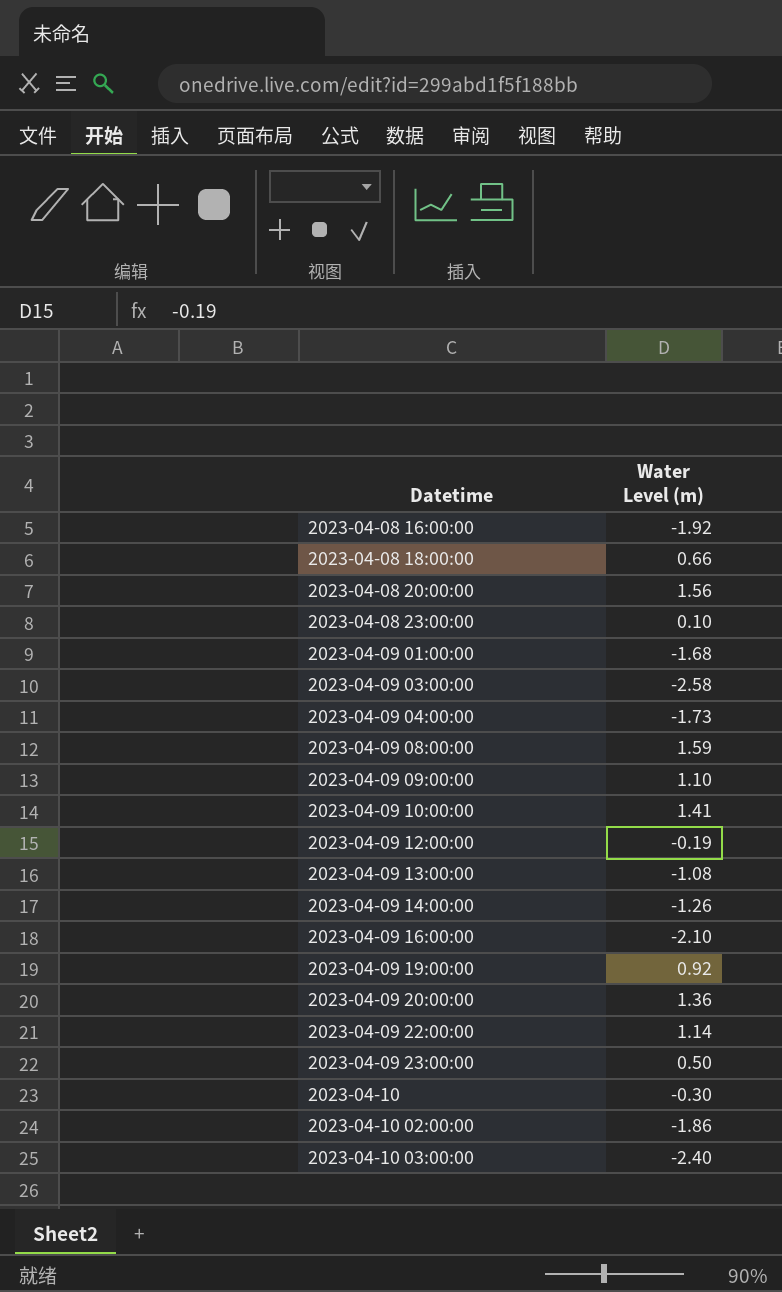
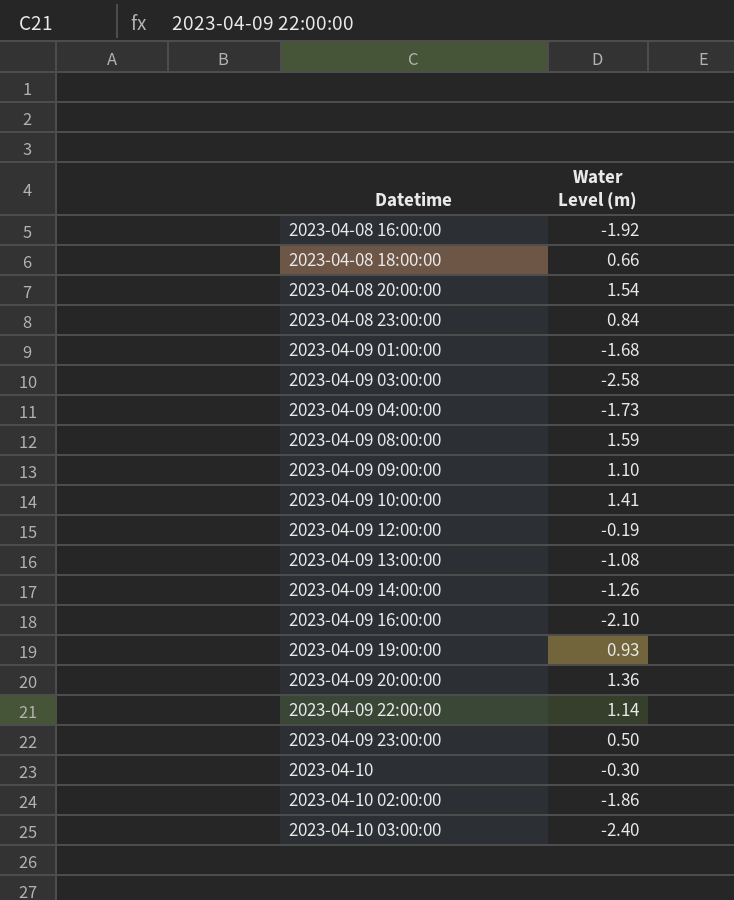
2023-04-08 20:00:00 | Water Level (m): 1.56 -> 1.54
2023-04-08 23:00:00 | Water Level (m): 0.10 -> 0.84
2023-04-09 19:00:00 | Water Level (m): 0.92 -> 0.93

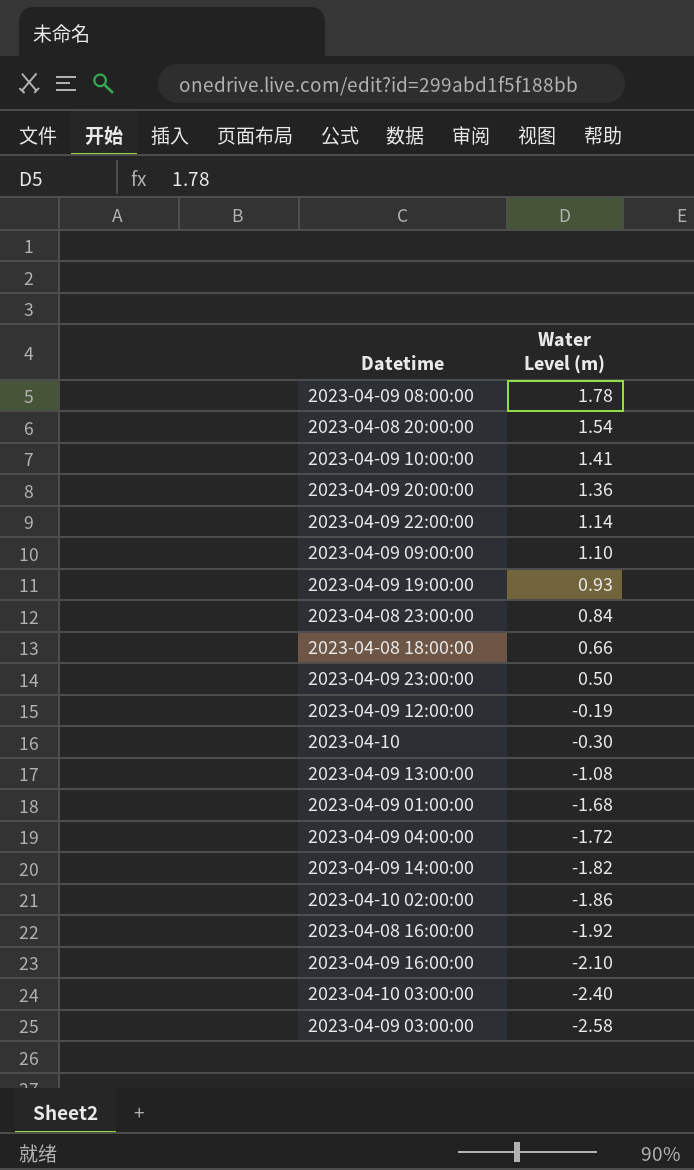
row order: Datetime ascending -> Water Level (m) descending
2023-04-09 08:00:00 | Water Level (m): 1.59 -> 1.78
2023-04-09 04:00:00 | Water Level (m): -1.73 -> -1.72
2023-04-09 14:00:00 | Water Level (m): -1.26 -> -1.82

